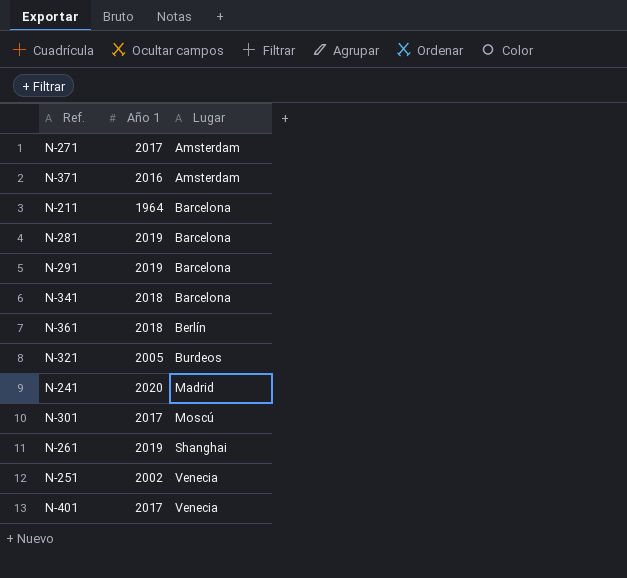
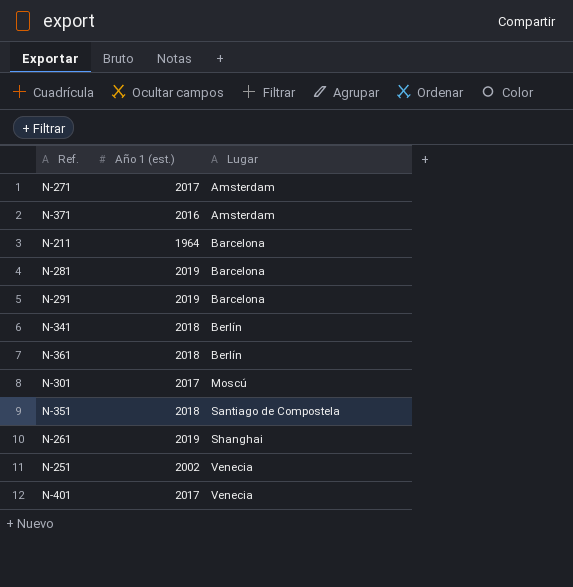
column name: Año 1 -> Año 1 (est.)
row N-321: 2005 | Burdeos -> none
row N-241: 2020 | Madrid -> none
N-341 | Lugar: Barcelona -> Berlín
row N-351: none -> 2018 | Santiago de Compostela

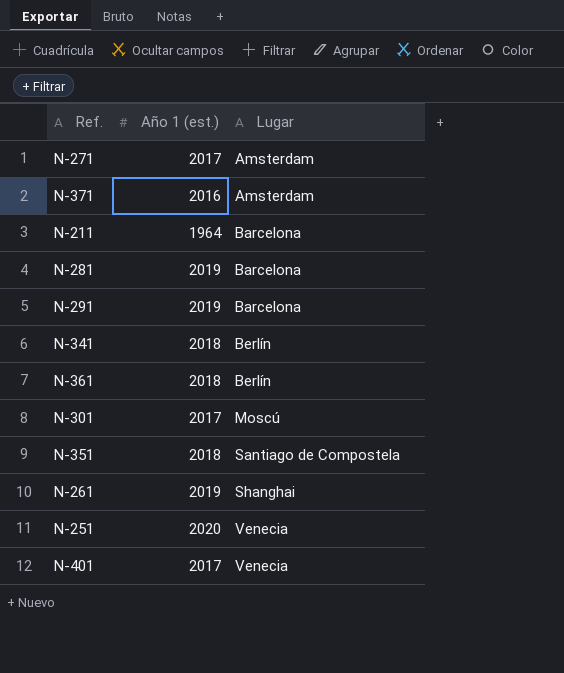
N-251 | Año 1 (est.): 2002 -> 2020

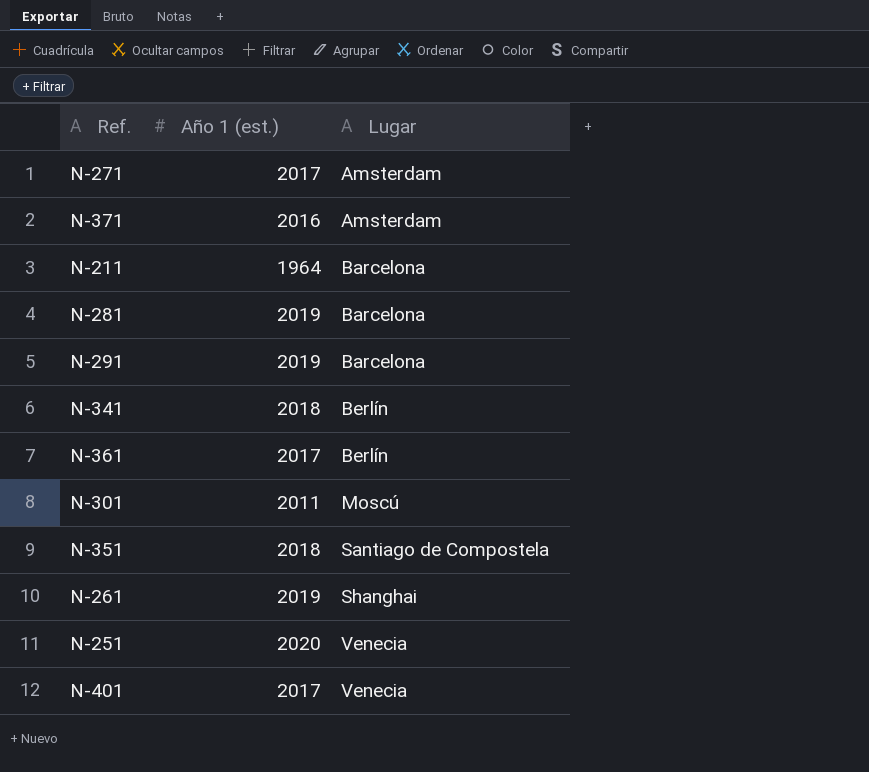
N-361 | Año 1 (est.): 2018 -> 2017
N-301 | Año 1 (est.): 2017 -> 2011

